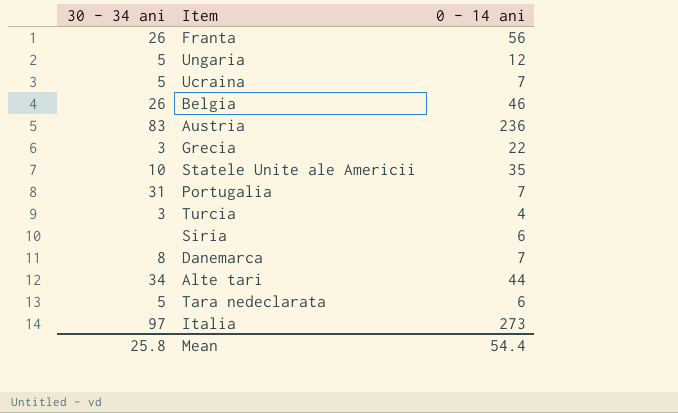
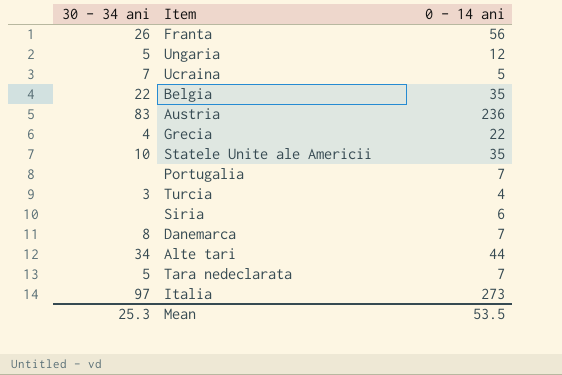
Ucraina | 30 - 34 ani: 5 -> 7
Ucraina | 0 - 14 ani: 7 -> 5
Belgia | 30 - 34 ani: 26 -> 22
Belgia | 0 - 14 ani: 46 -> 35
Grecia | 30 - 34 ani: 3 -> 4
Portugalia | 30 - 34 ani: 31 -> none
Tara nedeclarata | 0 - 14 ani: 6 -> 7
Mean | 30 - 34 ani: 25.8 -> 25.3
Mean | 0 - 14 ani: 54.4 -> 53.5

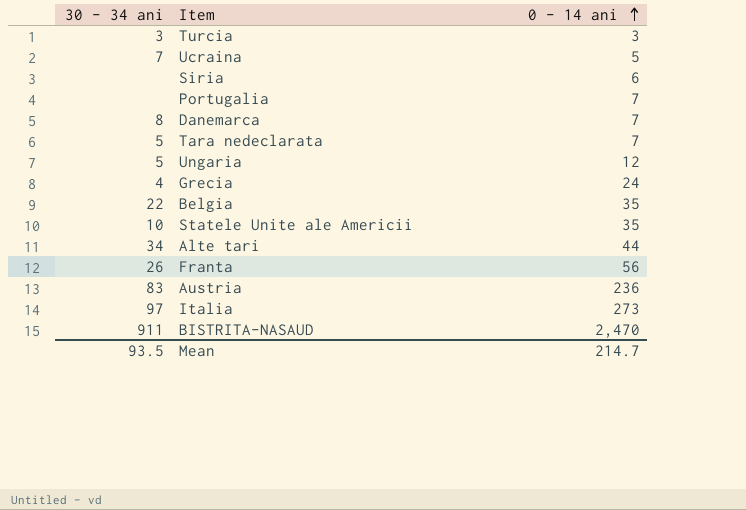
row order: none -> 0 - 14 ani ascending
Turcia | 0 - 14 ani: 4 -> 3
Grecia | 0 - 14 ani: 22 -> 24
row BISTRITA-NASAUD: none -> 911 | 2,470
Mean | 30 - 34 ani: 25.3 -> 93.5
Mean | 0 - 14 ani: 53.5 -> 214.7

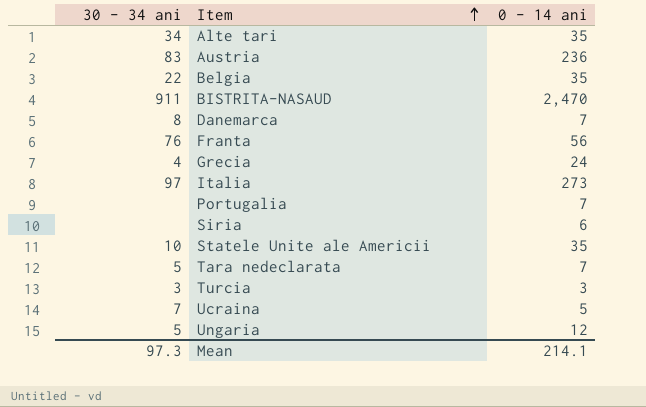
row order: 0 - 14 ani ascending -> Item ascending
Alte tari | 0 - 14 ani: 44 -> 35
Franta | 30 - 34 ani: 26 -> 76
Mean | 30 - 34 ani: 93.5 -> 97.3
Mean | 0 - 14 ani: 214.7 -> 214.1

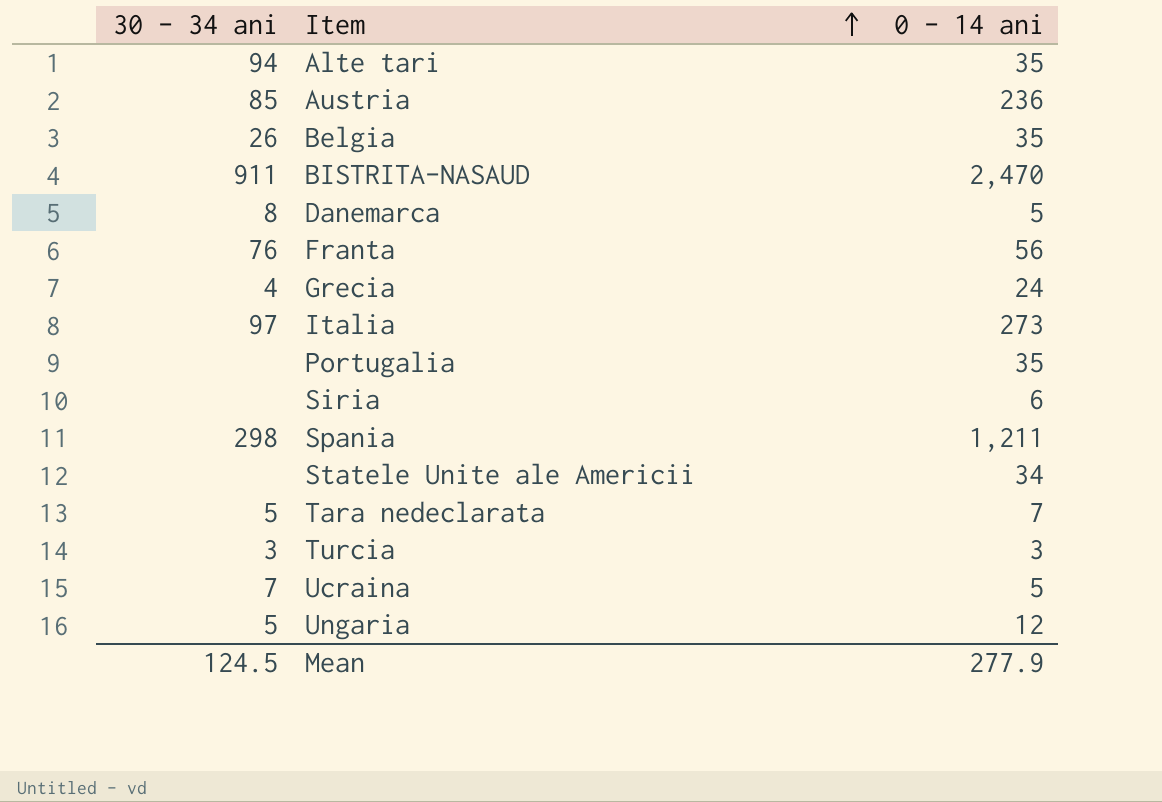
Alte tari | 30 - 34 ani: 34 -> 94
Austria | 30 - 34 ani: 83 -> 85
Belgia | 30 - 34 ani: 22 -> 26
Danemarca | 0 - 14 ani: 7 -> 5
Portugalia | 0 - 14 ani: 7 -> 35
row Spania: none -> 298 | 1,211
Statele Unite ale Americii | 30 - 34 ani: 10 -> none
Statele Unite ale Americii | 0 - 14 ani: 35 -> 34
Mean | 30 - 34 ani: 97.3 -> 124.5
Mean | 0 - 14 ani: 214.1 -> 277.9

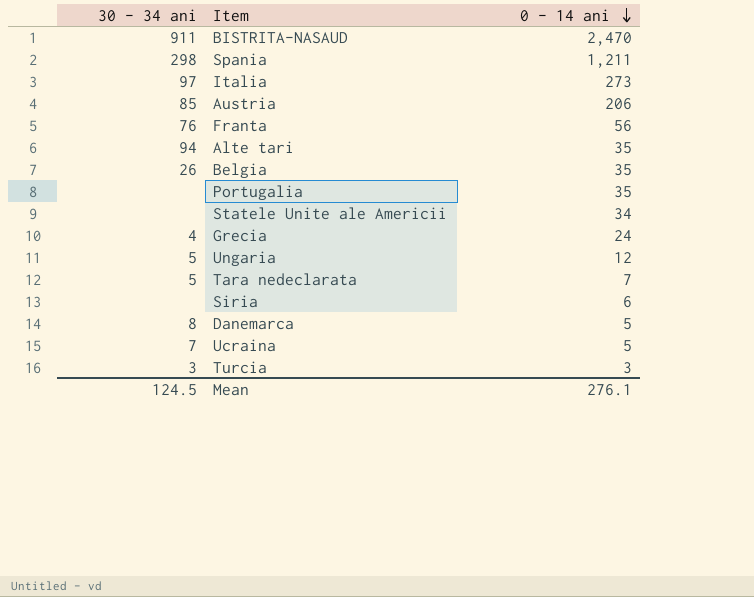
row order: Item ascending -> 0 - 14 ani descending
Austria | 0 - 14 ani: 236 -> 206
Mean | 0 - 14 ani: 277.9 -> 276.1

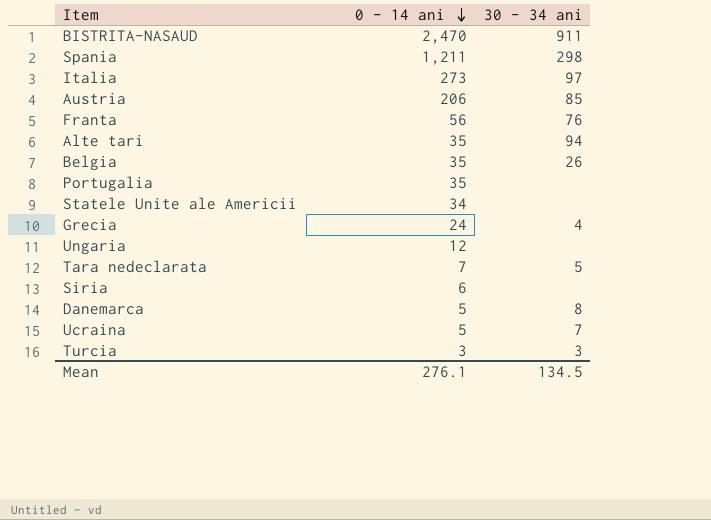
column 30 - 34 ani | position: 1 -> 3
Ungaria | 30 - 34 ani: 5 -> none
Mean | 30 - 34 ani: 124.5 -> 134.5

